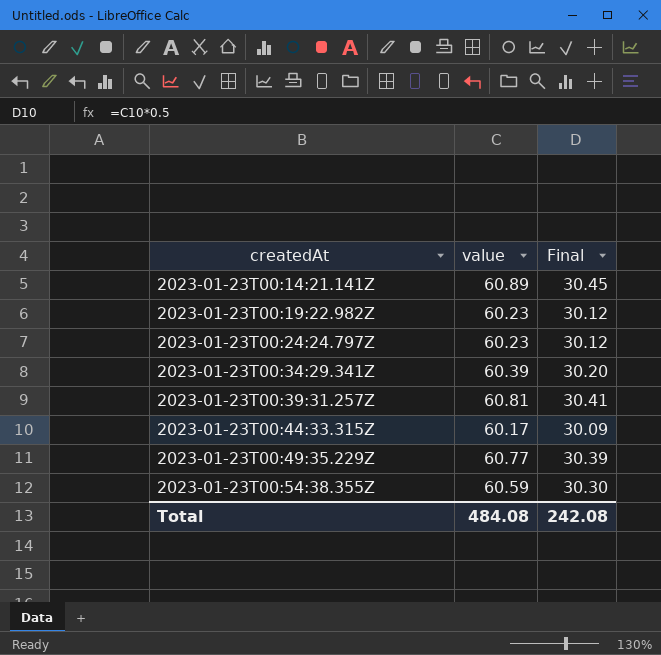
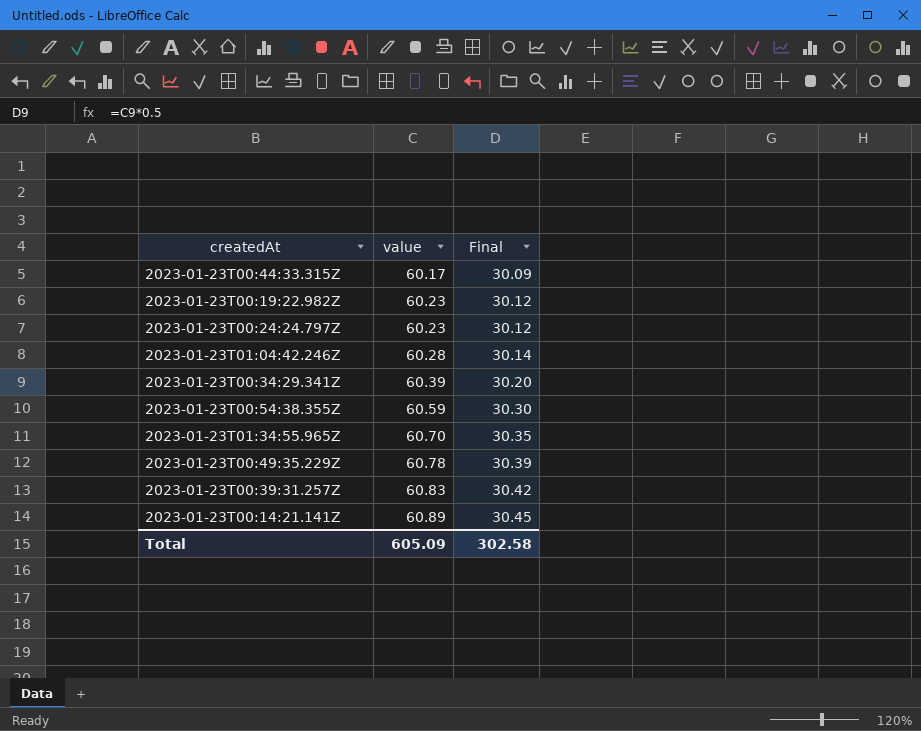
row order: createdAt ascending -> value ascending
row 2023-01-23T01:04:42.246Z: none -> 60.28 | 30.14
row 2023-01-23T01:34:55.965Z: none -> 60.70 | 30.35
2023-01-23T00:49:35.229Z | value: 60.77 -> 60.78
2023-01-23T00:39:31.257Z | value: 60.81 -> 60.83
2023-01-23T00:39:31.257Z | Final: 30.41 -> 30.42
Total | value: 484.08 -> 605.09
Total | Final: 242.08 -> 302.58

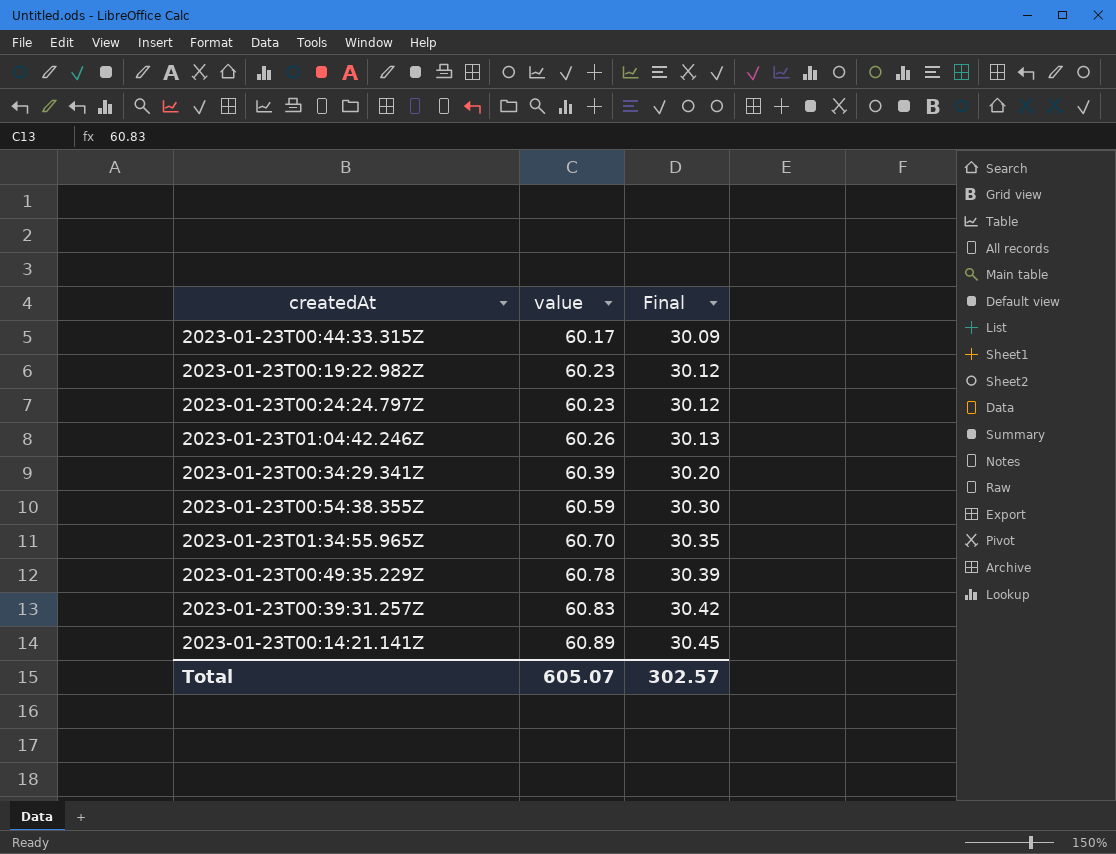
2023-01-23T01:04:42.246Z | value: 60.28 -> 60.26
2023-01-23T01:04:42.246Z | Final: 30.14 -> 30.13
Total | value: 605.09 -> 605.07
Total | Final: 302.58 -> 302.57

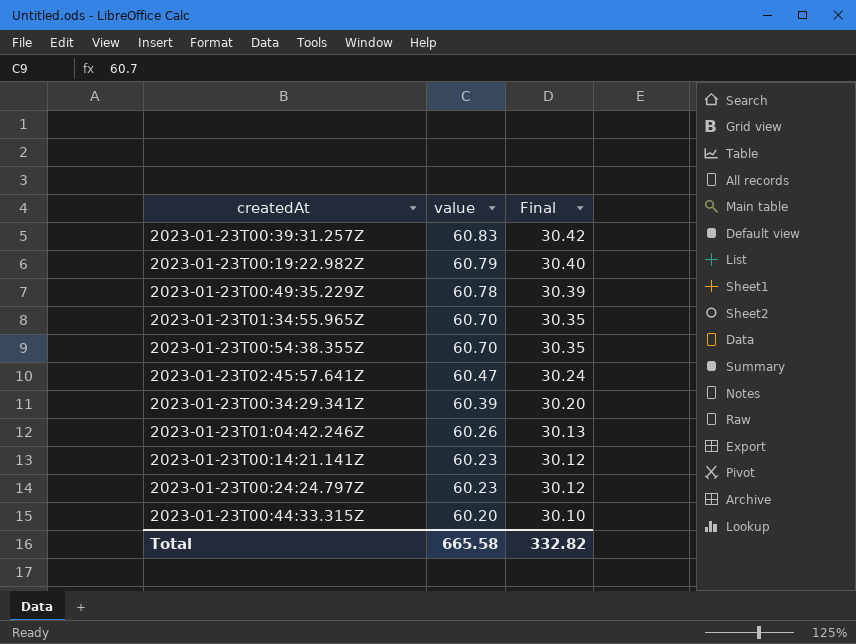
row order: value ascending -> value descending
2023-01-23T00:19:22.982Z | value: 60.23 -> 60.79
2023-01-23T00:19:22.982Z | Final: 30.12 -> 30.40
2023-01-23T00:54:38.355Z | value: 60.59 -> 60.70
2023-01-23T00:54:38.355Z | Final: 30.30 -> 30.35
row 2023-01-23T02:45:57.641Z: none -> 60.47 | 30.24
2023-01-23T00:14:21.141Z | value: 60.89 -> 60.23
2023-01-23T00:14:21.141Z | Final: 30.45 -> 30.12
2023-01-23T00:44:33.315Z | value: 60.17 -> 60.20
2023-01-23T00:44:33.315Z | Final: 30.09 -> 30.10
Total | value: 605.07 -> 665.58
Total | Final: 302.57 -> 332.82

